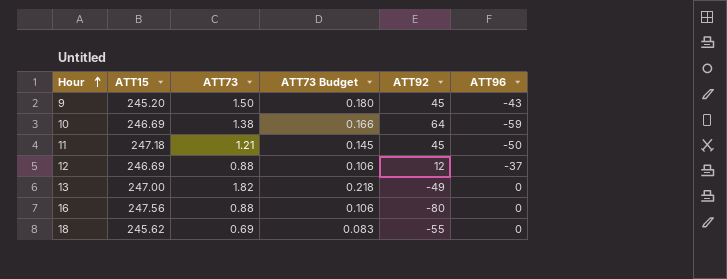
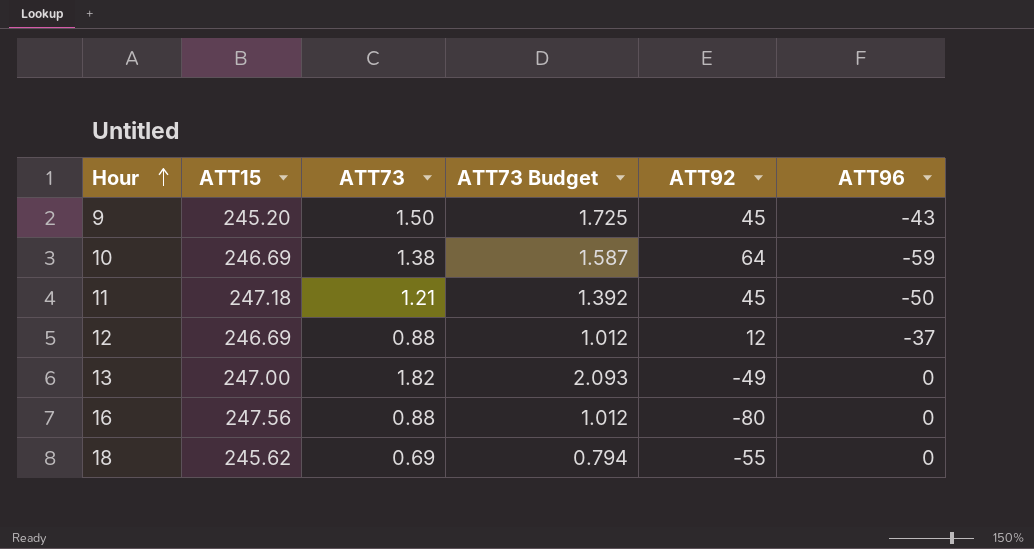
column ATT73 Budget | formula: [ATT73] * 0.12 -> [ATT73] * 1.15

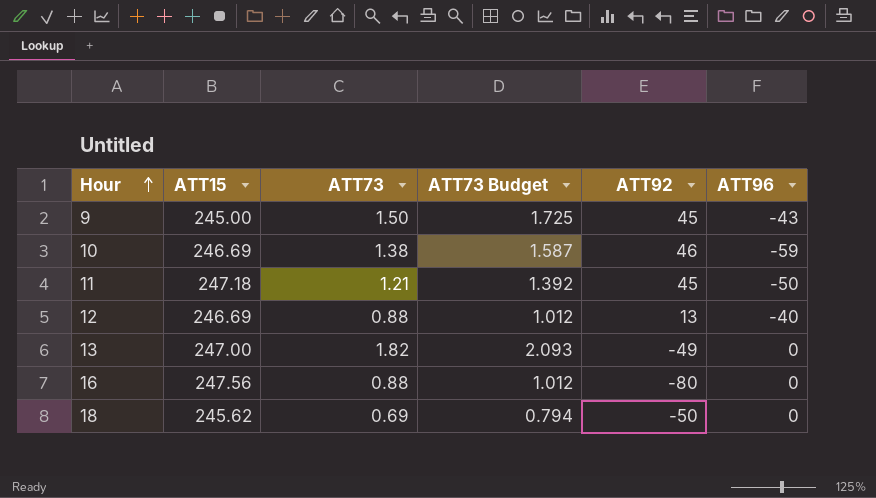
9 | ATT15: 245.20 -> 245.00
10 | ATT92: 64 -> 46
12 | ATT92: 12 -> 13
12 | ATT96: -37 -> -40
18 | ATT92: -55 -> -50

